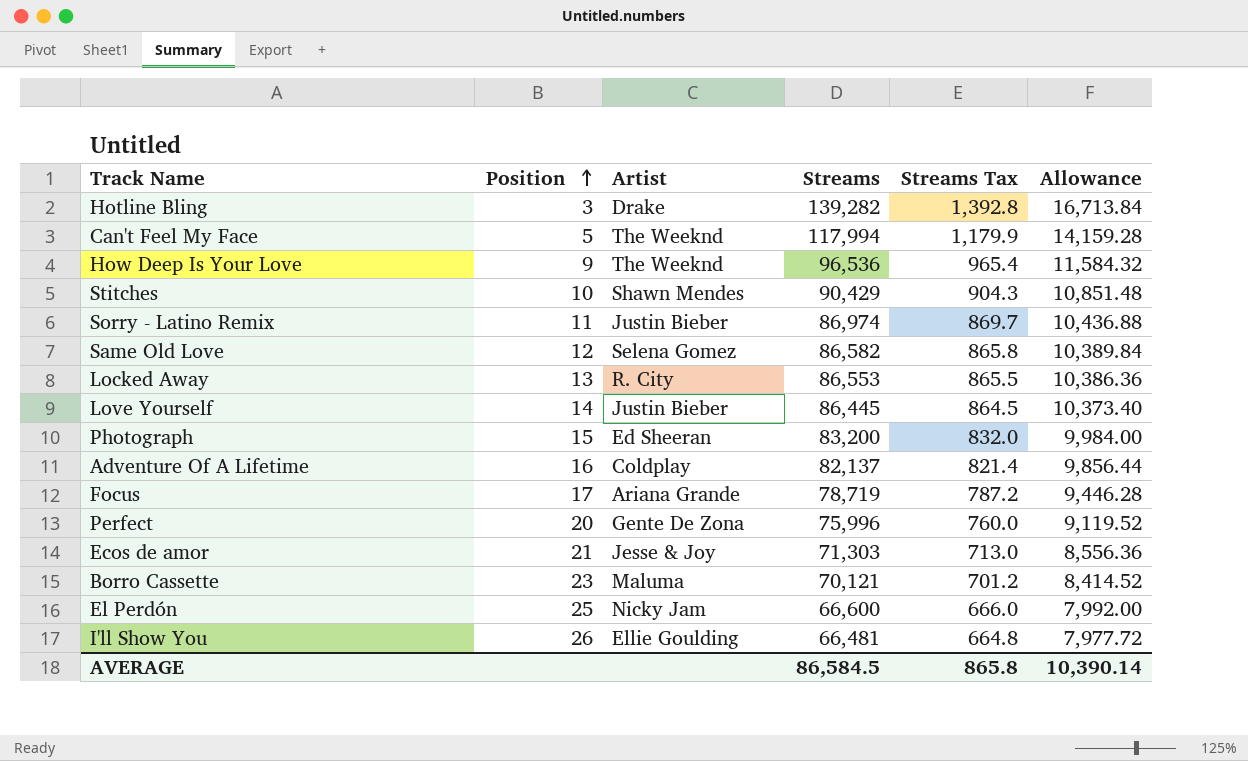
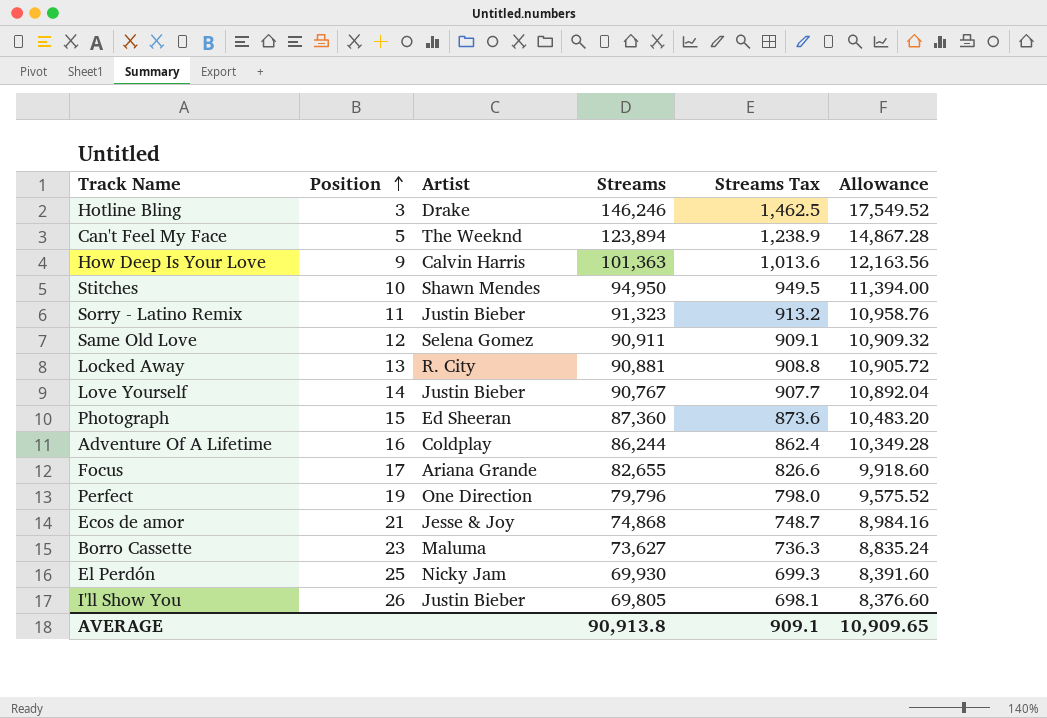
Hotline Bling | Streams: 139,282 -> 146,246
Hotline Bling | Streams Tax: 1,392.8 -> 1,462.5
Hotline Bling | Allowance: 16,713.84 -> 17,549.52
Can't Feel My Face | Streams: 117,994 -> 123,894
Can't Feel My Face | Streams Tax: 1,179.9 -> 1,238.9
Can't Feel My Face | Allowance: 14,159.28 -> 14,867.28
How Deep Is Your Love | Artist: The Weeknd -> Calvin Harris
How Deep Is Your Love | Streams: 96,536 -> 101,363
How Deep Is Your Love | Streams Tax: 965.4 -> 1,013.6
How Deep Is Your Love | Allowance: 11,584.32 -> 12,163.56
Stitches | Streams: 90,429 -> 94,950
Stitches | Streams Tax: 904.3 -> 949.5
Stitches | Allowance: 10,851.48 -> 11,394.00
Sorry - Latino Remix | Streams: 86,974 -> 91,323
Sorry - Latino Remix | Streams Tax: 869.7 -> 913.2
Sorry - Latino Remix | Allowance: 10,436.88 -> 10,958.76
Same Old Love | Streams: 86,582 -> 90,911
Same Old Love | Streams Tax: 865.8 -> 909.1
Same Old Love | Allowance: 10,389.84 -> 10,909.32
Locked Away | Streams: 86,553 -> 90,881
Locked Away | Streams Tax: 865.5 -> 908.8
Locked Away | Allowance: 10,386.36 -> 10,905.72
Love Yourself | Streams: 86,445 -> 90,767
Love Yourself | Streams Tax: 864.5 -> 907.7
Love Yourself | Allowance: 10,373.40 -> 10,892.04
Photograph | Streams: 83,200 -> 87,360
Photograph | Streams Tax: 832.0 -> 873.6
Photograph | Allowance: 9,984.00 -> 10,483.20
Adventure Of A Lifetime | Streams: 82,137 -> 86,244
Adventure Of A Lifetime | Streams Tax: 821.4 -> 862.4
Adventure Of A Lifetime | Allowance: 9,856.44 -> 10,349.28
Focus | Streams: 78,719 -> 82,655
Focus | Streams Tax: 787.2 -> 826.6
Focus | Allowance: 9,446.28 -> 9,918.60
Perfect | Position: 20 -> 19
Perfect | Artist: Gente De Zona -> One Direction
Perfect | Streams: 75,996 -> 79,796
Perfect | Streams Tax: 760.0 -> 798.0
Perfect | Allowance: 9,119.52 -> 9,575.52
Ecos de amor | Streams: 71,303 -> 74,868
Ecos de amor | Streams Tax: 713.0 -> 748.7
Ecos de amor | Allowance: 8,556.36 -> 8,984.16
Borro Cassette | Streams: 70,121 -> 73,627
Borro Cassette | Streams Tax: 701.2 -> 736.3
Borro Cassette | Allowance: 8,414.52 -> 8,835.24
El Perdón | Streams: 66,600 -> 69,930
El Perdón | Streams Tax: 666.0 -> 699.3
El Perdón | Allowance: 7,992.00 -> 8,391.60
I'll Show You | Artist: Ellie Goulding -> Justin Bieber
I'll Show You | Streams: 66,481 -> 69,805
I'll Show You | Streams Tax: 664.8 -> 698.1
I'll Show You | Allowance: 7,977.72 -> 8,376.60
AVERAGE | Streams: 86,584.5 -> 90,913.8
AVERAGE | Streams Tax: 865.8 -> 909.1
AVERAGE | Allowance: 10,390.14 -> 10,909.65

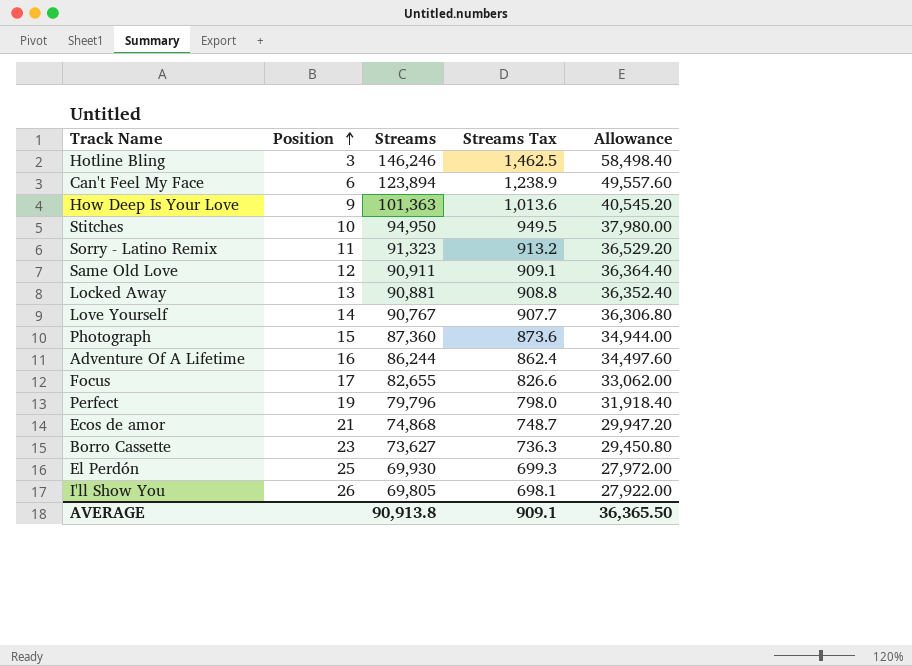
column Artist | position: 3 -> none
column Allowance | formula: [Streams] * 0.12 -> [Streams] * 0.4
Can't Feel My Face | Position: 5 -> 6
AVERAGE | Allowance: 10,909.65 -> 36,365.50

